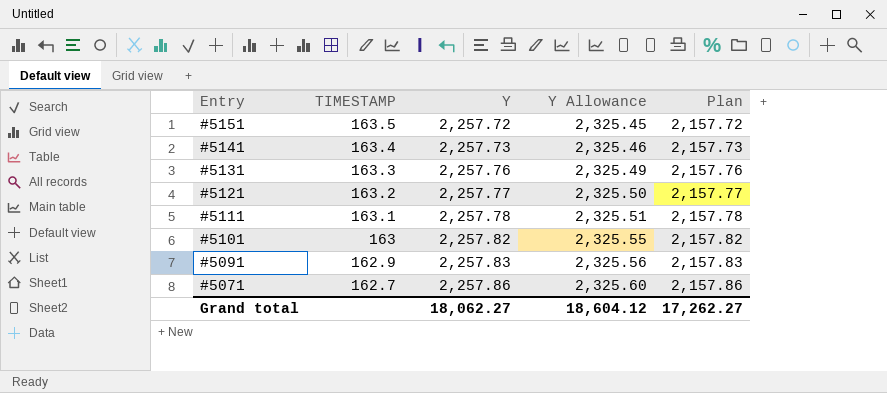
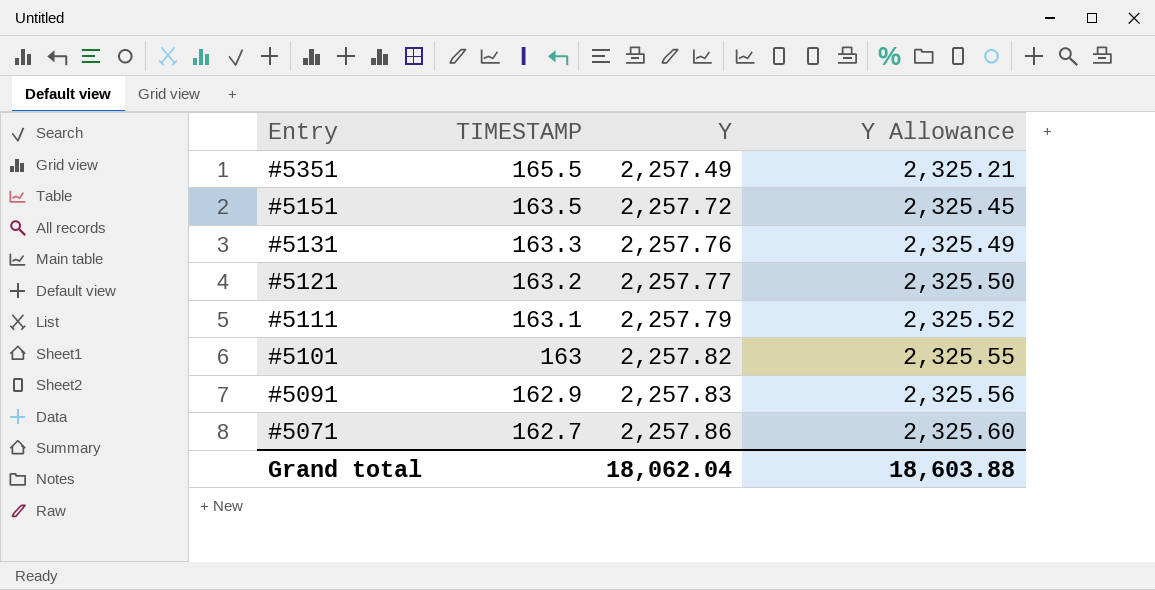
column Plan | formula: [Y] - 100 -> none
row #5141: 163.4 | 2,257.73 | 2,325.46 | 2,157.73 -> none
row #5351: none -> 165.5 | 2,257.49 | 2,325.21
#5111 | Y: 2,257.78 -> 2,257.79
#5111 | Y Allowance: 2,325.51 -> 2,325.52
Grand total | Y: 18,062.27 -> 18,062.04
Grand total | Y Allowance: 18,604.12 -> 18,603.88

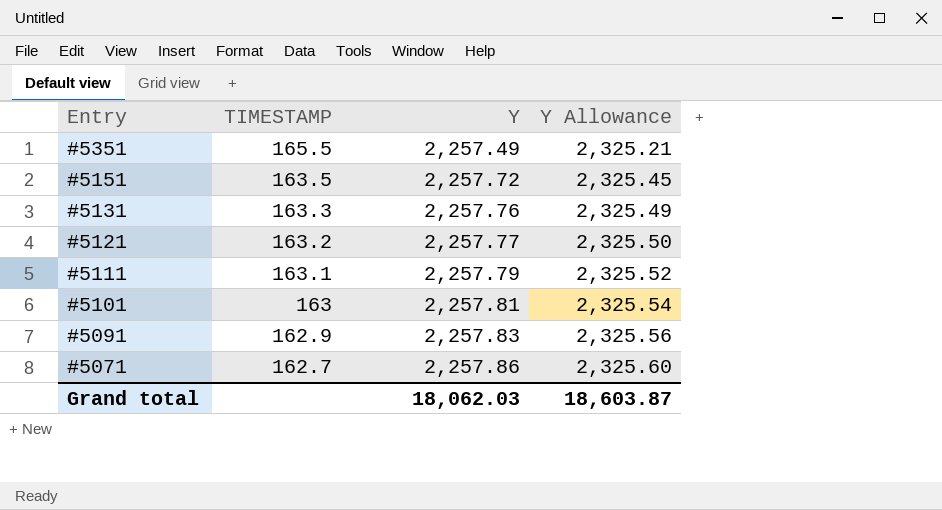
#5101 | Y: 2,257.82 -> 2,257.81
#5101 | Y Allowance: 2,325.55 -> 2,325.54
Grand total | Y: 18,062.04 -> 18,062.03
Grand total | Y Allowance: 18,603.88 -> 18,603.87

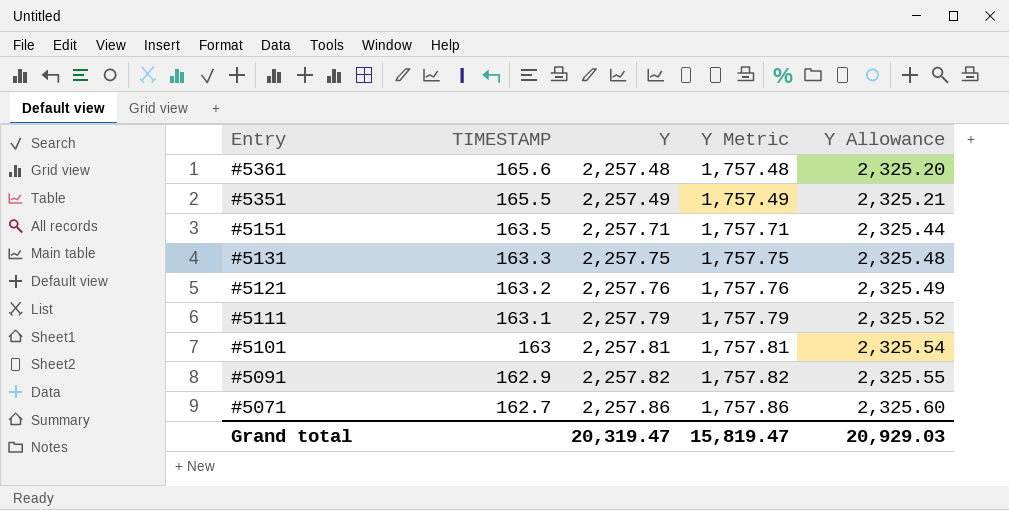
column Y Metric | formula: none -> [Y] - 500
row #5361: none -> 165.6 | 2,257.48 | 1,757.48 | 2,325.20
#5151 | Y: 2,257.72 -> 2,257.71
#5151 | Y Allowance: 2,325.45 -> 2,325.44
#5131 | Y: 2,257.76 -> 2,257.75
#5131 | Y Allowance: 2,325.49 -> 2,325.48
#5121 | Y: 2,257.77 -> 2,257.76
#5121 | Y Allowance: 2,325.50 -> 2,325.49
#5091 | Y: 2,257.83 -> 2,257.82
#5091 | Y Allowance: 2,325.56 -> 2,325.55
Grand total | Y: 18,062.03 -> 20,319.47
Grand total | Y Allowance: 18,603.87 -> 20,929.03

